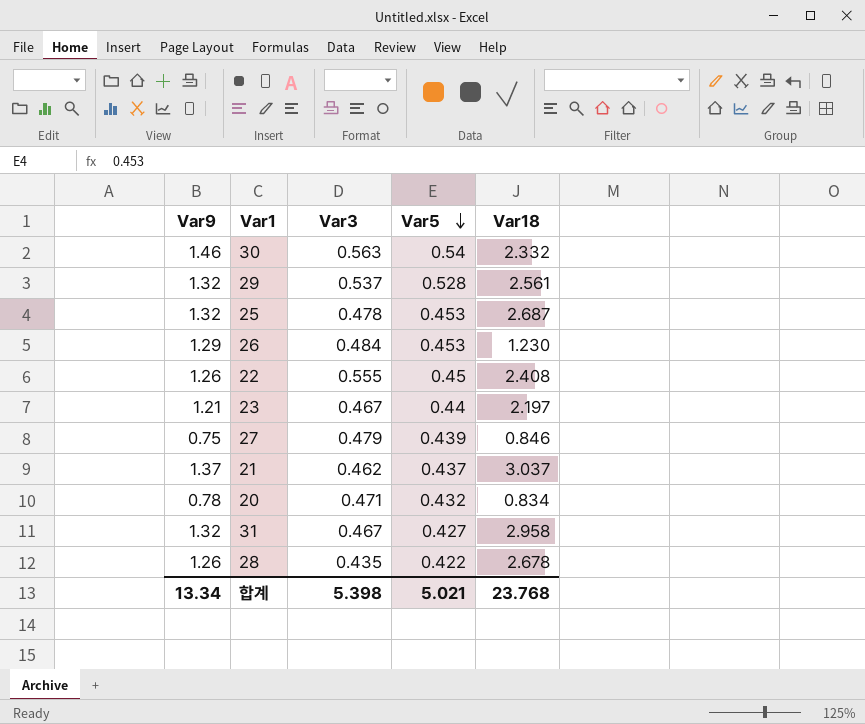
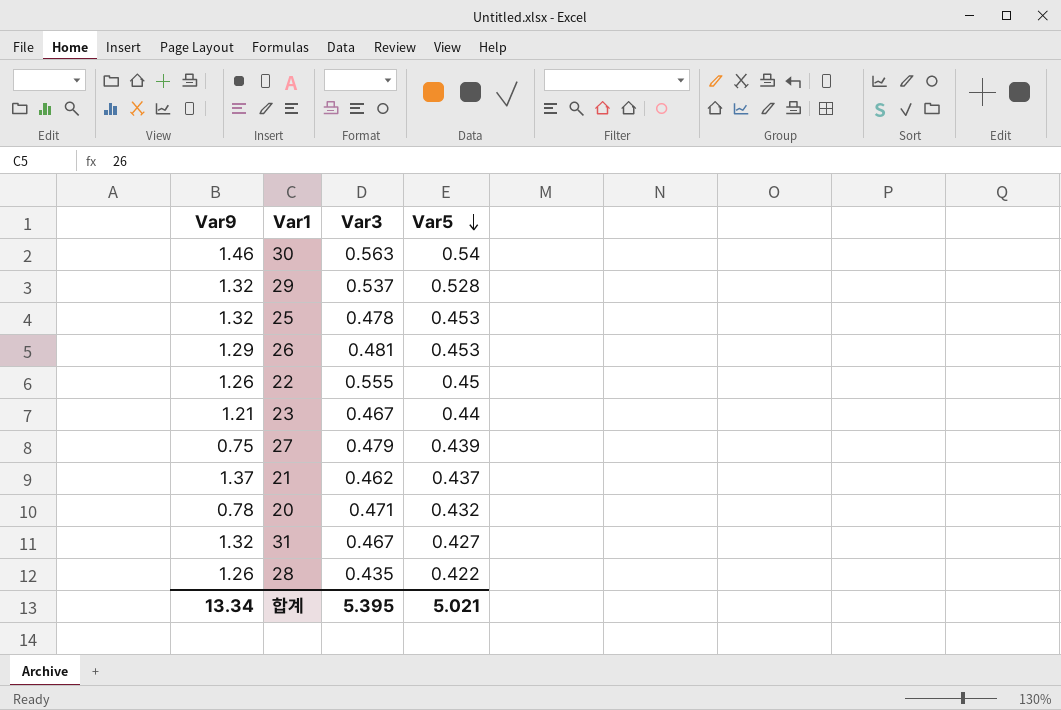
column Var18 | position: 5 -> none
26 | Var3: 0.484 -> 0.481
합계 | Var3: 5.398 -> 5.395

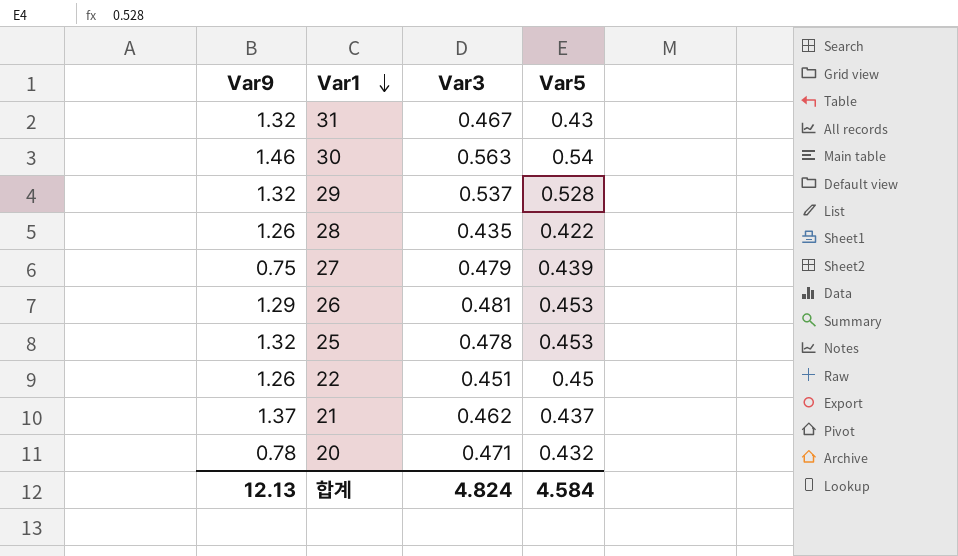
row order: Var5 descending -> Var1 descending
row 23: 1.21 | 0.467 | 0.44 -> none
31 | Var5: 0.427 -> 0.43
22 | Var3: 0.555 -> 0.451
합계 | Var9: 13.34 -> 12.13
합계 | Var3: 5.395 -> 4.824
합계 | Var5: 5.021 -> 4.584

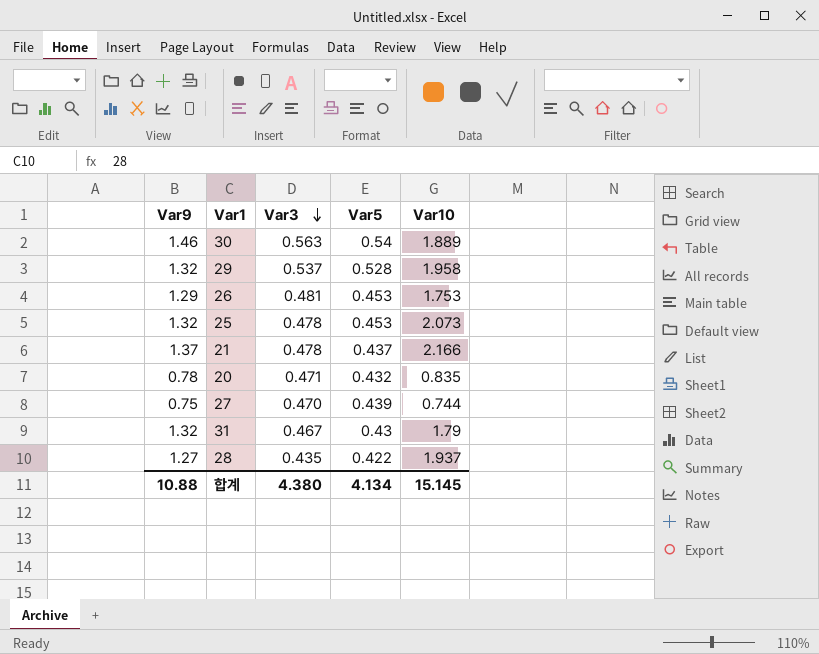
row order: Var1 descending -> Var3 descending
column Var10 | position: none -> 5
row 22: 1.26 | 0.451 | 0.45 -> none
21 | Var3: 0.462 -> 0.478
27 | Var3: 0.479 -> 0.470
28 | Var9: 1.26 -> 1.27
합계 | Var9: 12.13 -> 10.88
합계 | Var3: 4.824 -> 4.380
합계 | Var5: 4.584 -> 4.134

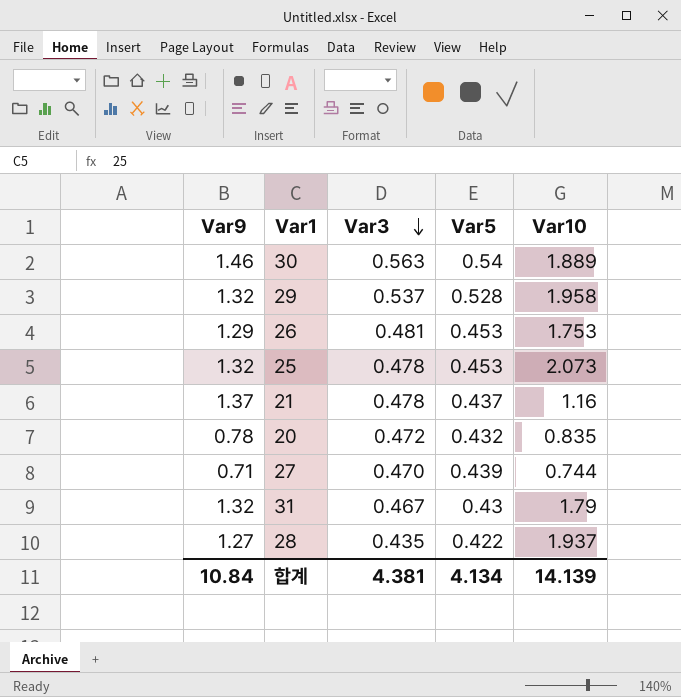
21 | Var10: 2.166 -> 1.16
20 | Var3: 0.471 -> 0.472
27 | Var9: 0.75 -> 0.71
합계 | Var9: 10.88 -> 10.84
합계 | Var3: 4.380 -> 4.381
합계 | Var10: 15.145 -> 14.139

